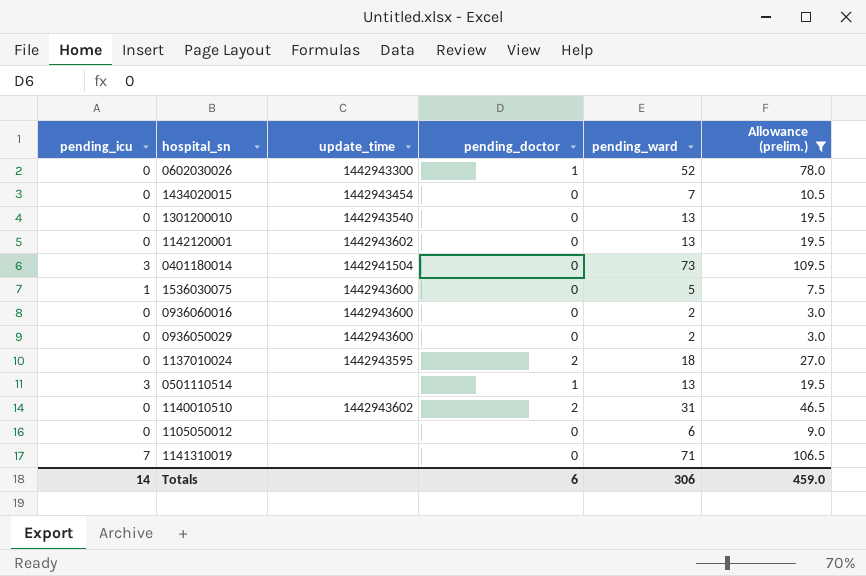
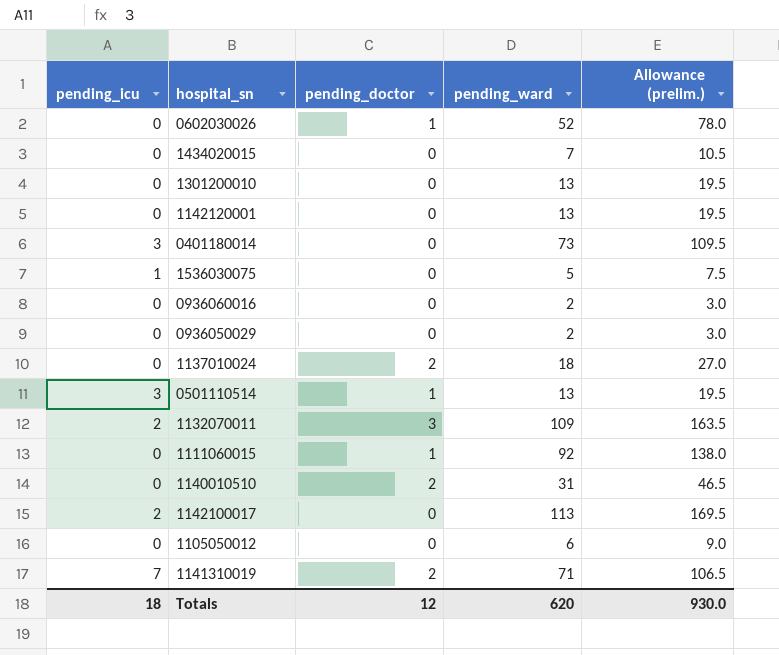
filter: Allowance (prelim.) <= 109.5 -> none
column update_time | position: 3 -> none
1141310019 | pending_doctor: 0 -> 2
Totals | pending_icu: 14 -> 18
Totals | pending_doctor: 6 -> 12
Totals | pending_ward: 306 -> 620
Totals | Allowance (prelim.): 459.0 -> 930.0

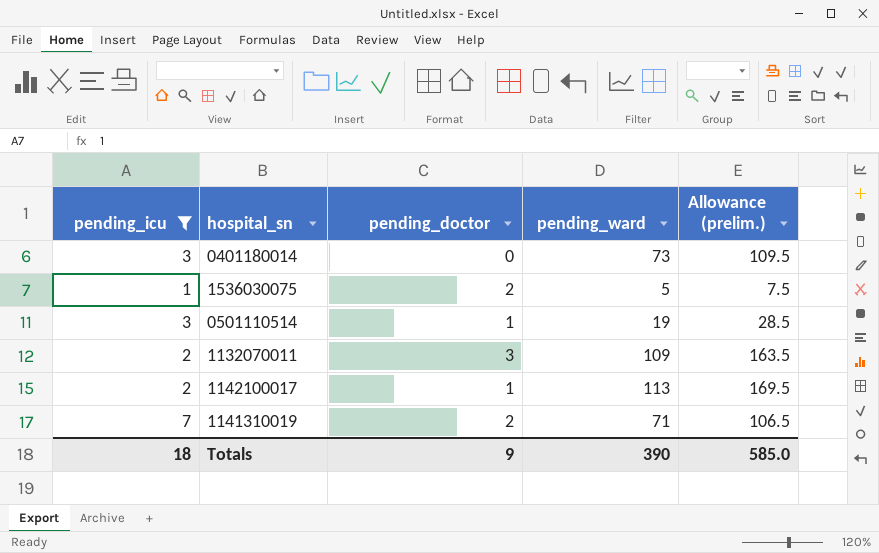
filter: none -> pending_icu != 0
1536030075 | pending_doctor: 0 -> 2
0501110514 | pending_ward: 13 -> 19
0501110514 | Allowance (prelim.): 19.5 -> 28.5
1142100017 | pending_doctor: 0 -> 1
Totals | pending_doctor: 12 -> 9
Totals | pending_ward: 620 -> 390
Totals | Allowance (prelim.): 930.0 -> 585.0

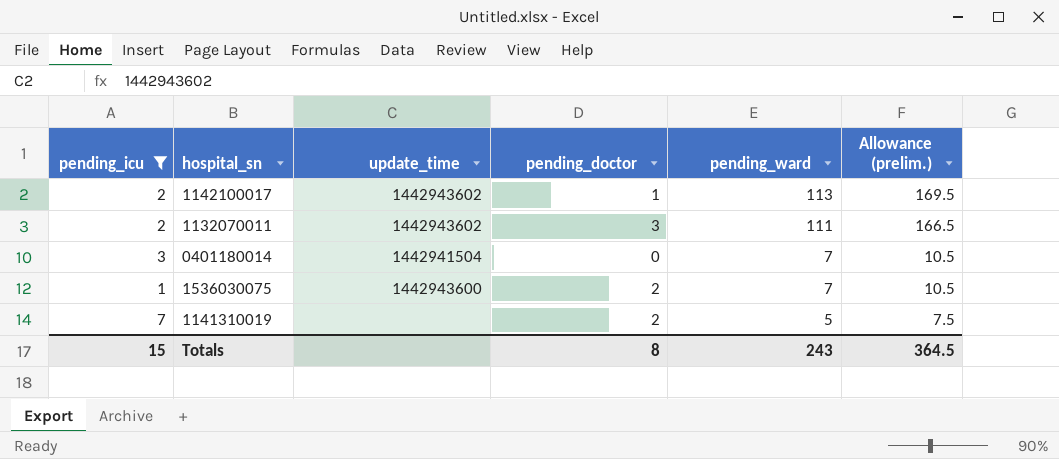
row order: none -> pending_ward descending
column update_time | position: none -> 3
row 0501110514: 3 | 1 | 19 | 28.5 -> none
1132070011 | pending_ward: 109 -> 111
1132070011 | Allowance (prelim.): 163.5 -> 166.5
0401180014 | pending_ward: 73 -> 7
0401180014 | Allowance (prelim.): 109.5 -> 10.5
1536030075 | pending_ward: 5 -> 7
1536030075 | Allowance (prelim.): 7.5 -> 10.5
1141310019 | pending_ward: 71 -> 5
1141310019 | Allowance (prelim.): 106.5 -> 7.5
Totals | pending_icu: 18 -> 15
Totals | pending_doctor: 9 -> 8
Totals | pending_ward: 390 -> 243
Totals | Allowance (prelim.): 585.0 -> 364.5

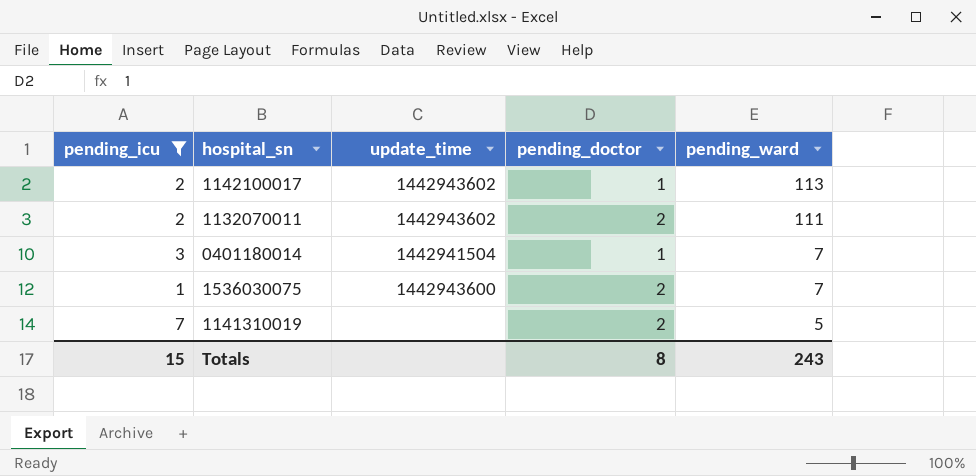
column Allowance (prelim.) | formula: [pending_ward] * 1.5 -> none
1132070011 | pending_doctor: 3 -> 2
0401180014 | pending_doctor: 0 -> 1

